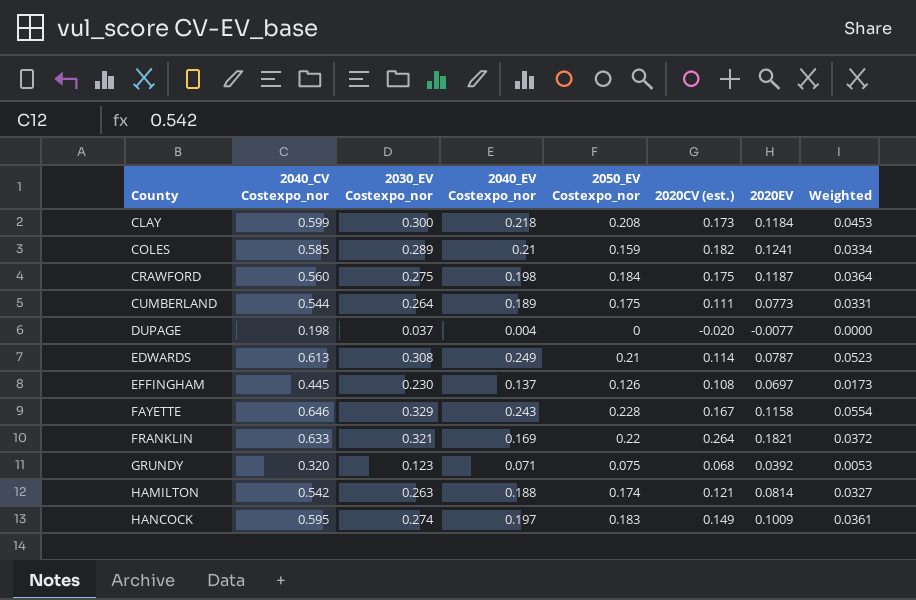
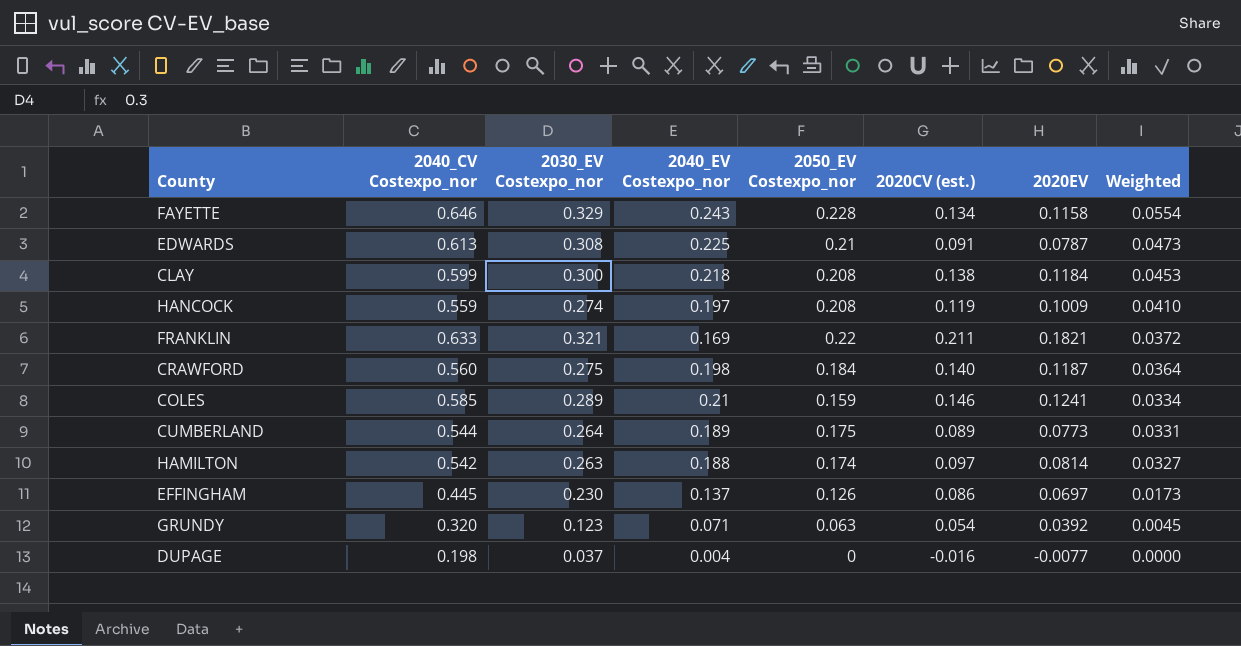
row order: County ascending -> Weighted descending
FAYETTE | 2020CV (est.): 0.167 -> 0.134
EDWARDS | 2040_EV Costexpo_nor: 0.249 -> 0.225
EDWARDS | 2020CV (est.): 0.114 -> 0.091
EDWARDS | Weighted: 0.0523 -> 0.0473
CLAY | 2020CV (est.): 0.173 -> 0.138
HANCOCK | 2040_CV Costexpo_nor: 0.595 -> 0.559
HANCOCK | 2050_EV Costexpo_nor: 0.183 -> 0.208
HANCOCK | 2020CV (est.): 0.149 -> 0.119
HANCOCK | Weighted: 0.0361 -> 0.0410
FRANKLIN | 2020CV (est.): 0.264 -> 0.211
CRAWFORD | 2020CV (est.): 0.175 -> 0.140
COLES | 2020CV (est.): 0.182 -> 0.146
CUMBERLAND | 2020CV (est.): 0.111 -> 0.089
HAMILTON | 2020CV (est.): 0.121 -> 0.097
EFFINGHAM | 2020CV (est.): 0.108 -> 0.086
GRUNDY | 2050_EV Costexpo_nor: 0.075 -> 0.063
GRUNDY | 2020CV (est.): 0.068 -> 0.054
GRUNDY | Weighted: 0.0053 -> 0.0045
DUPAGE | 2020CV (est.): -0.020 -> -0.016

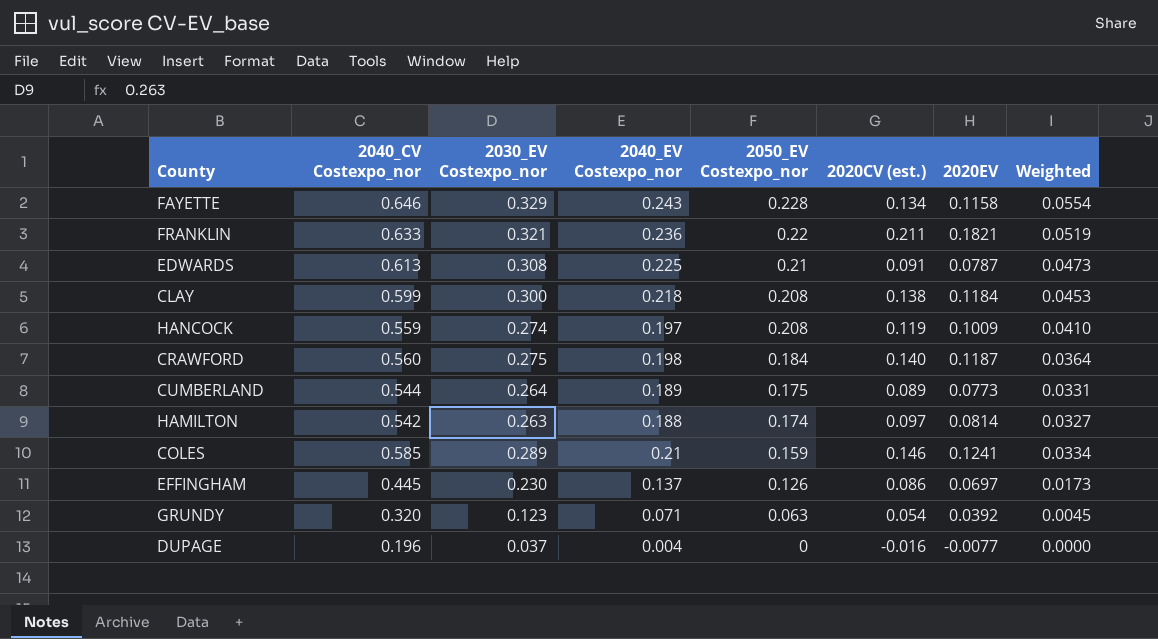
row order: Weighted descending -> 2050_EV Costexpo_nor descending
FRANKLIN | 2040_EV Costexpo_nor: 0.169 -> 0.236
FRANKLIN | Weighted: 0.0372 -> 0.0519
DUPAGE | 2040_CV Costexpo_nor: 0.198 -> 0.196

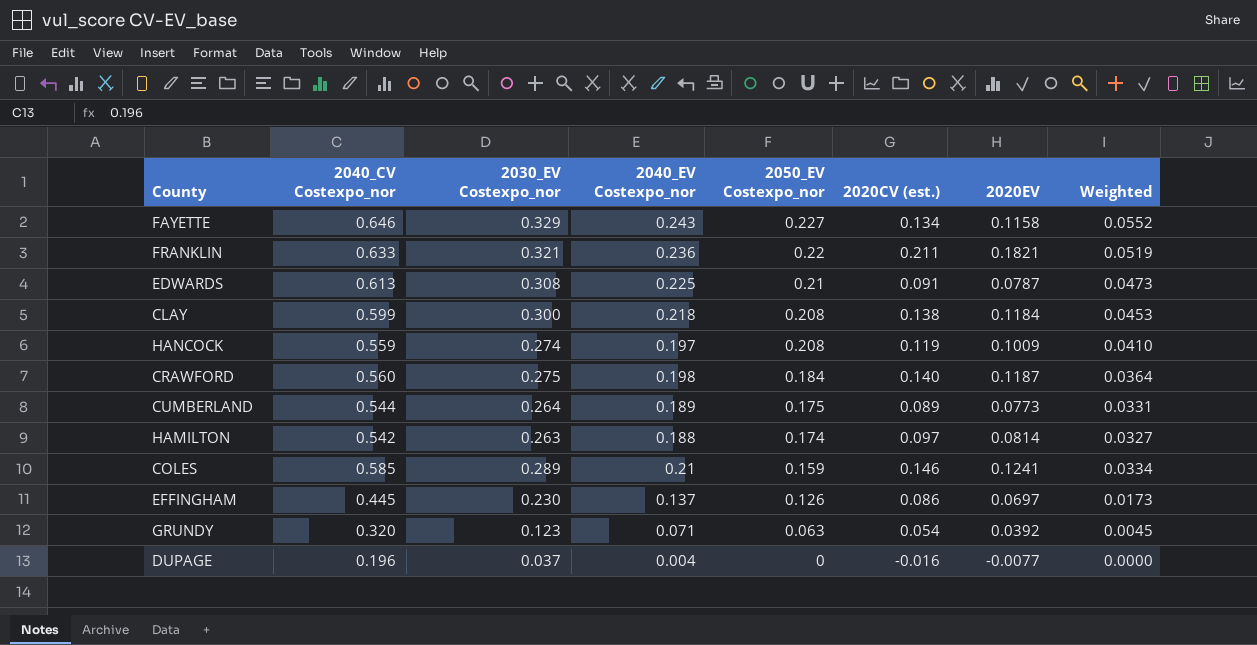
FAYETTE | 2050_EV Costexpo_nor: 0.228 -> 0.227
FAYETTE | Weighted: 0.0554 -> 0.0552

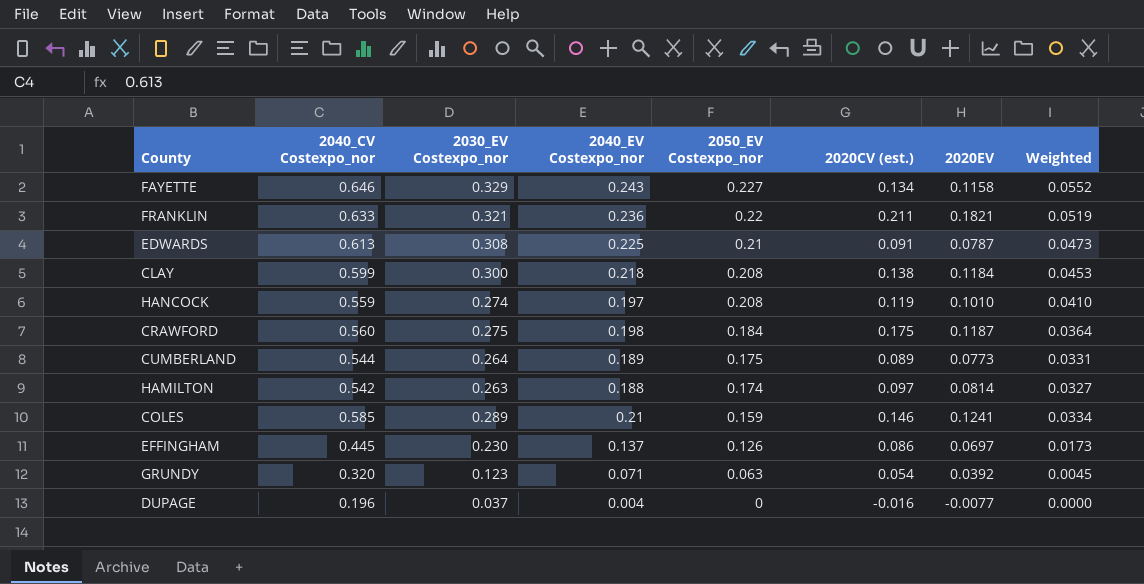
HANCOCK | 2020EV: 0.1009 -> 0.1010
CRAWFORD | 2020CV (est.): 0.140 -> 0.175

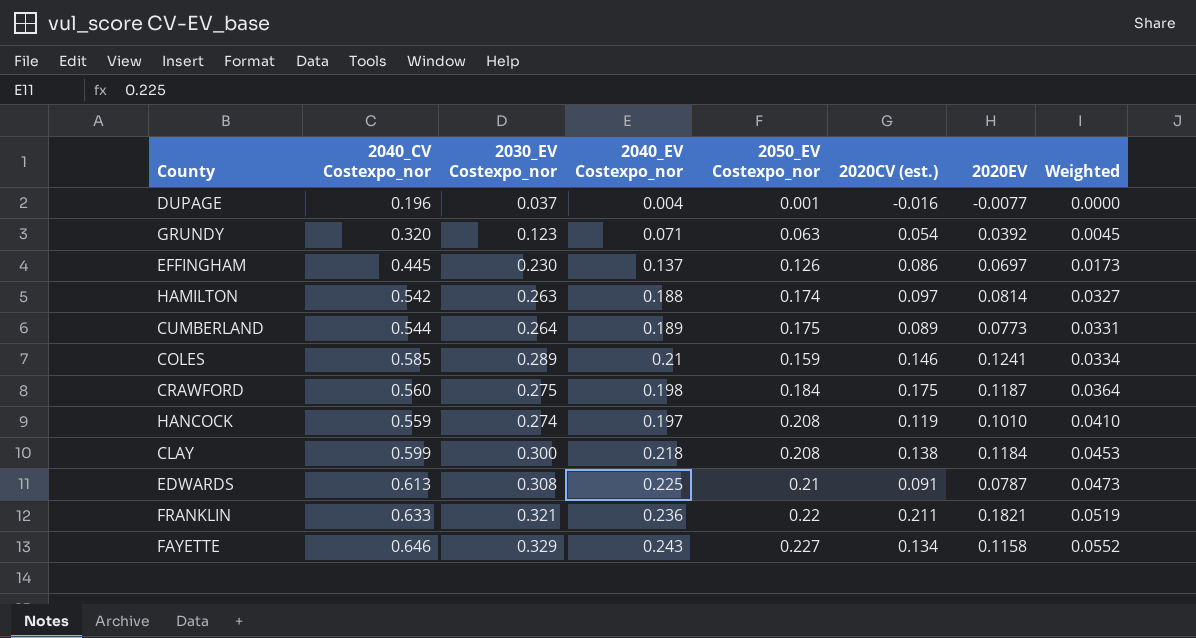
row order: 2050_EV Costexpo_nor descending -> Weighted ascending
DUPAGE | 2050_EV Costexpo_nor: 0 -> 0.001

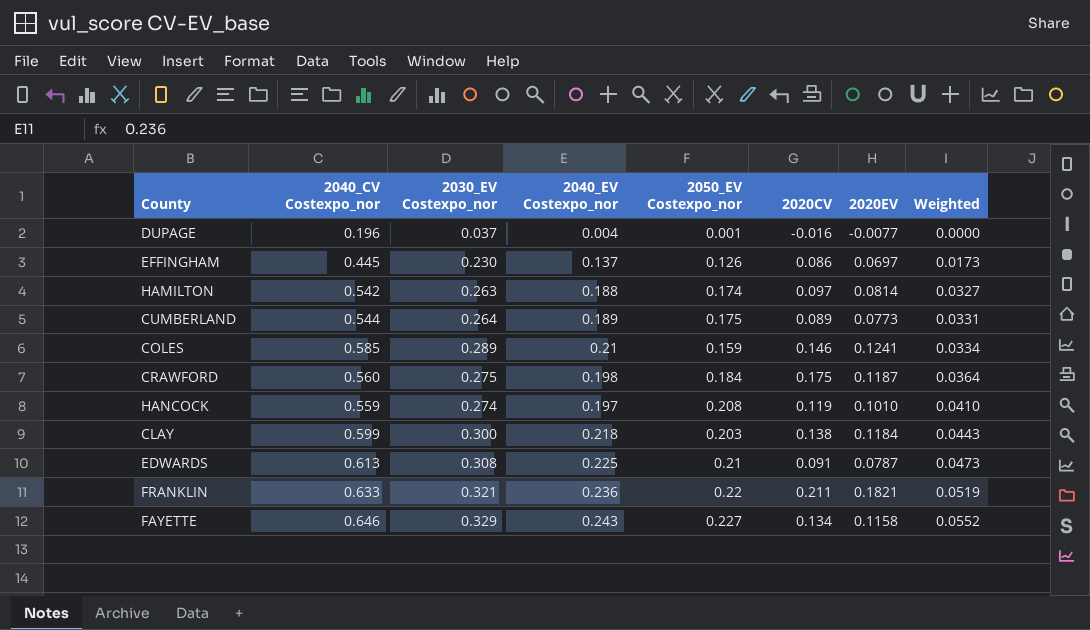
column name: 2020CV (est.) -> 2020CV
row GRUNDY: 0.320 | 0.123 | 0.071 | 0.063 | 0.054 | 0.0392 | 0.0045 -> none
CLAY | 2050_EV Costexpo_nor: 0.208 -> 0.203
CLAY | Weighted: 0.0453 -> 0.0443

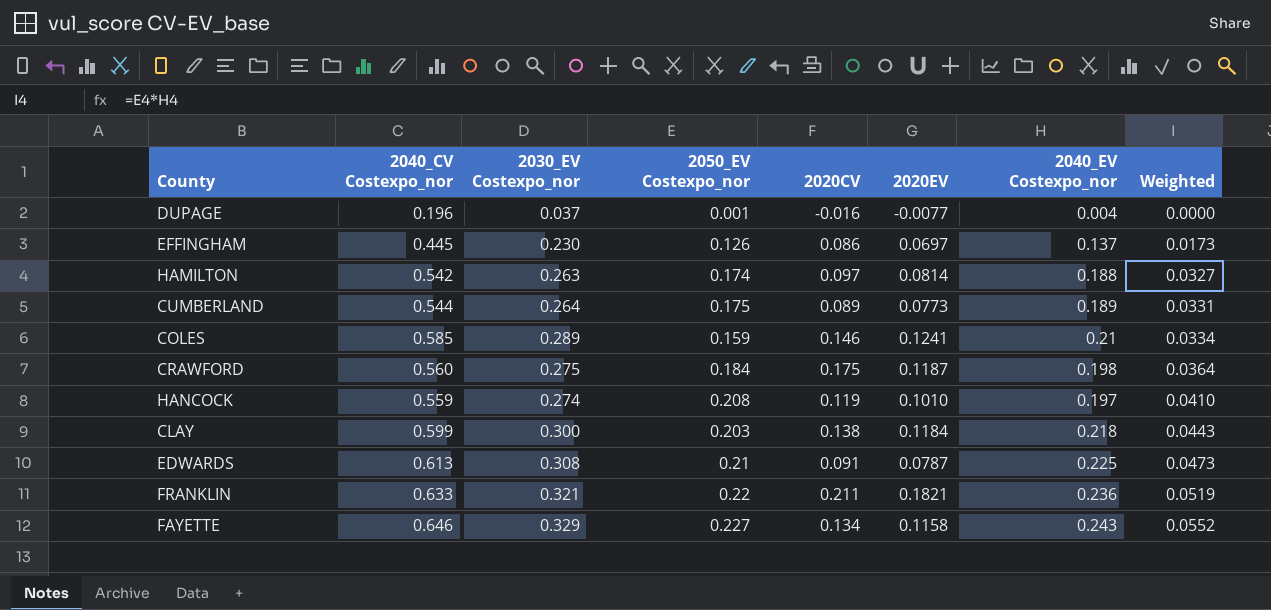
column 2040_EV Costexpo_nor | position: 4 -> 7

